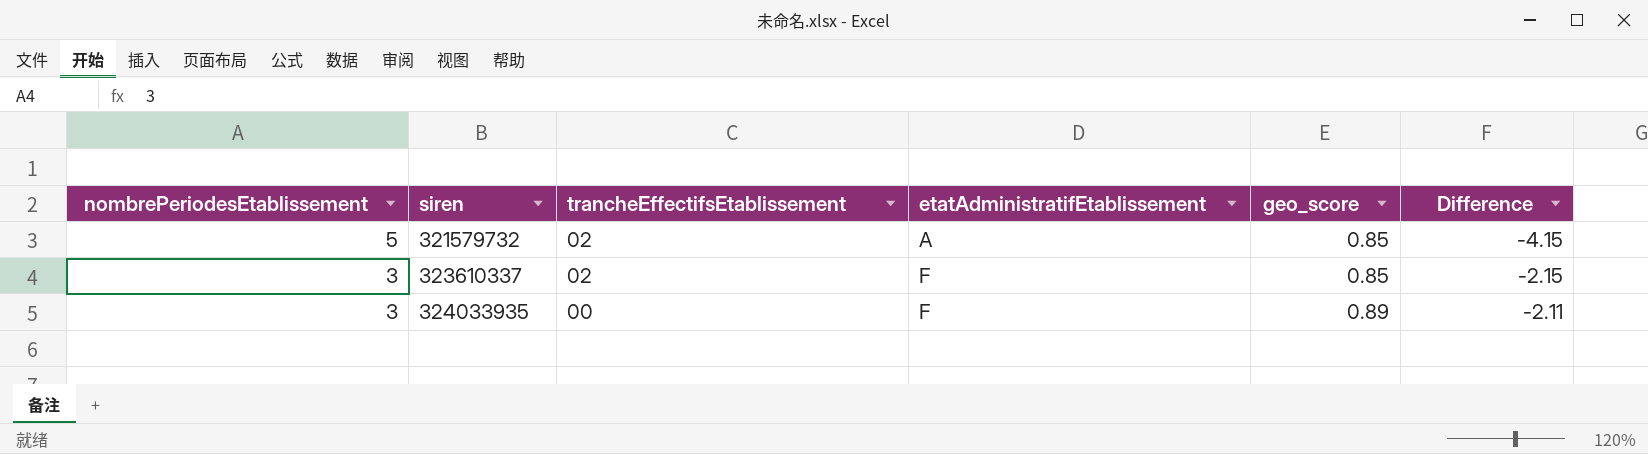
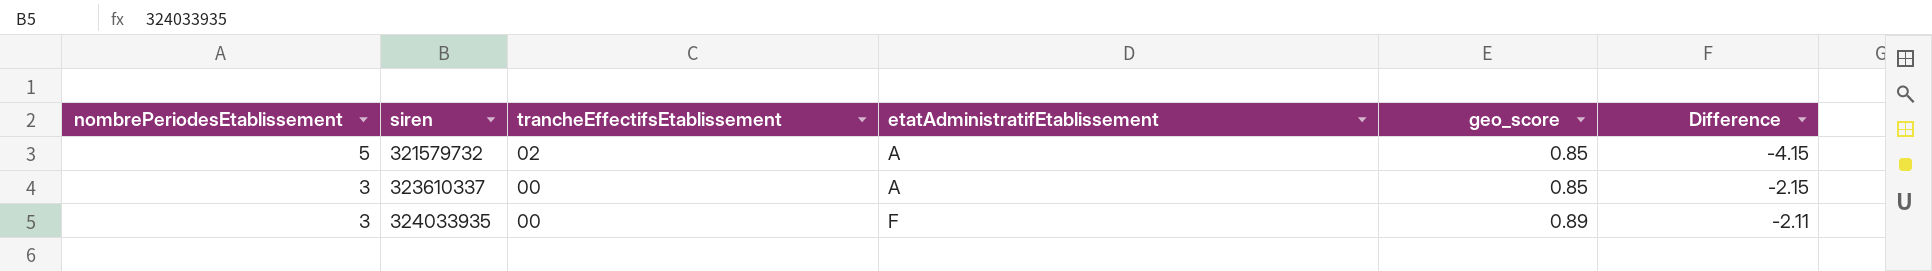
323610337 | trancheEffectifsEtablissement: 02 -> 00
323610337 | etatAdministratifEtablissement: F -> A

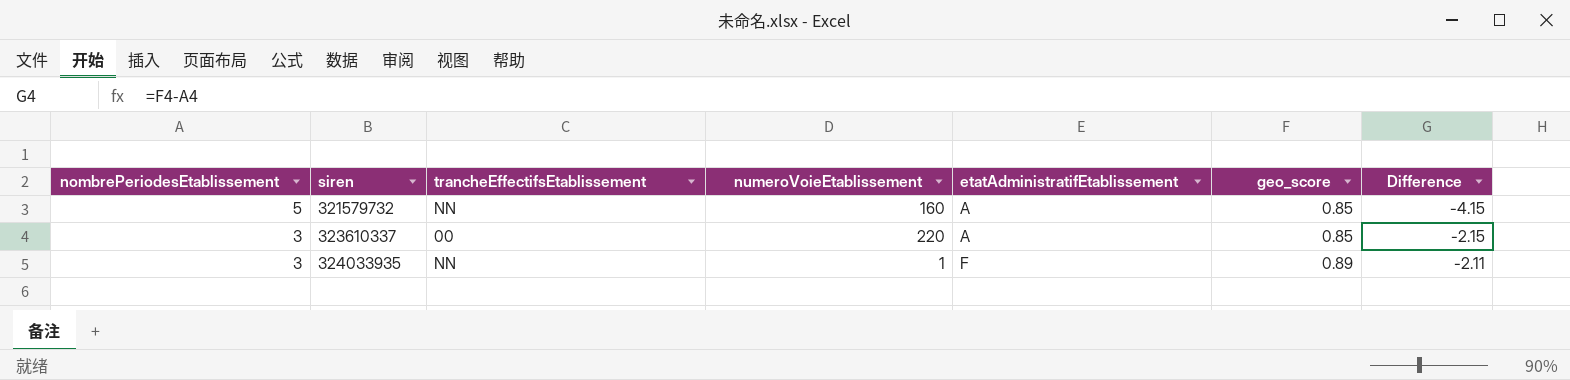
column numeroVoieEtablissement | position: none -> 4
321579732 | trancheEffectifsEtablissement: 02 -> NN
324033935 | trancheEffectifsEtablissement: 00 -> NN

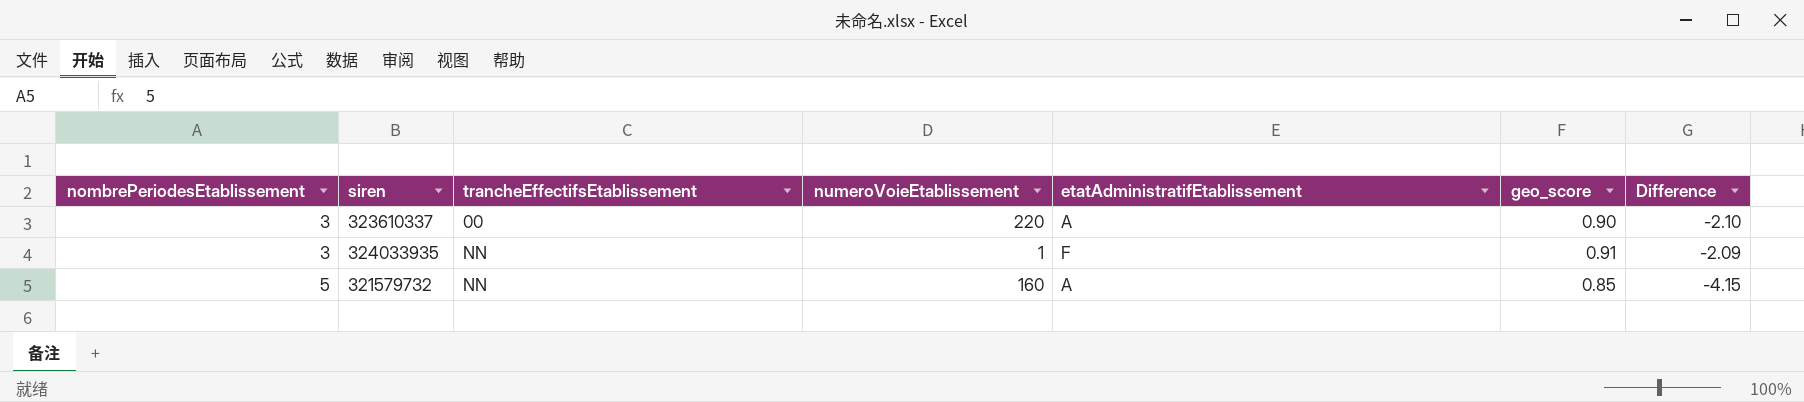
row order: nombrePeriodesEtablissement descending -> nombrePeriodesEtablissement ascending
323610337 | geo_score: 0.85 -> 0.90
323610337 | Difference: -2.15 -> -2.10
324033935 | geo_score: 0.89 -> 0.91
324033935 | Difference: -2.11 -> -2.09

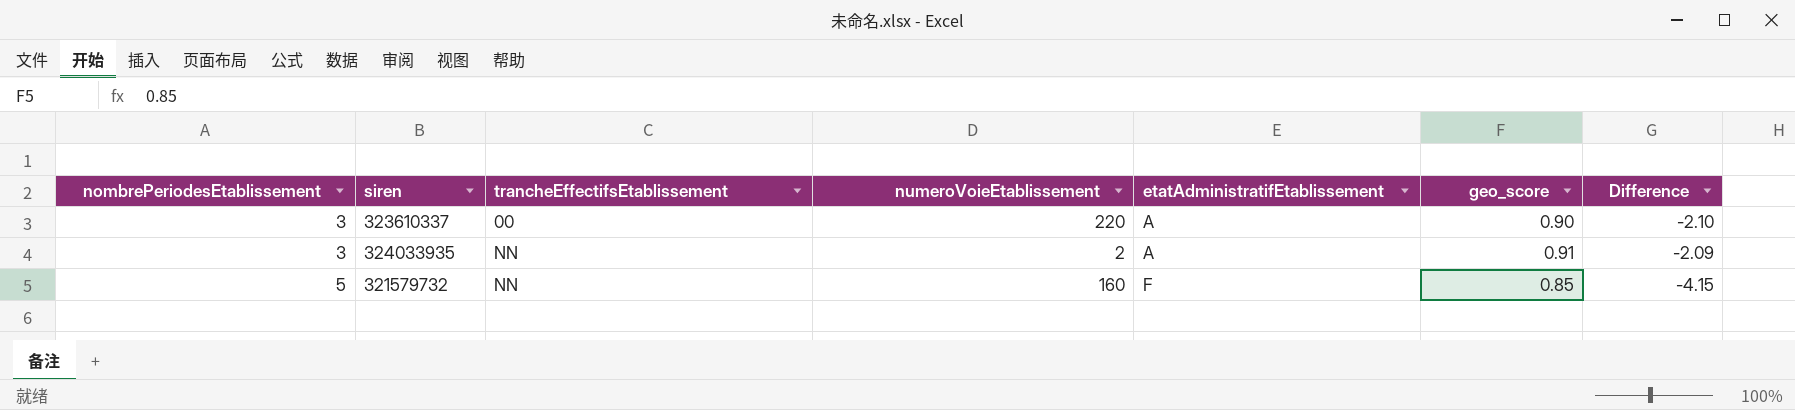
324033935 | numeroVoieEtablissement: 1 -> 2
324033935 | etatAdministratifEtablissement: F -> A
321579732 | etatAdministratifEtablissement: A -> F

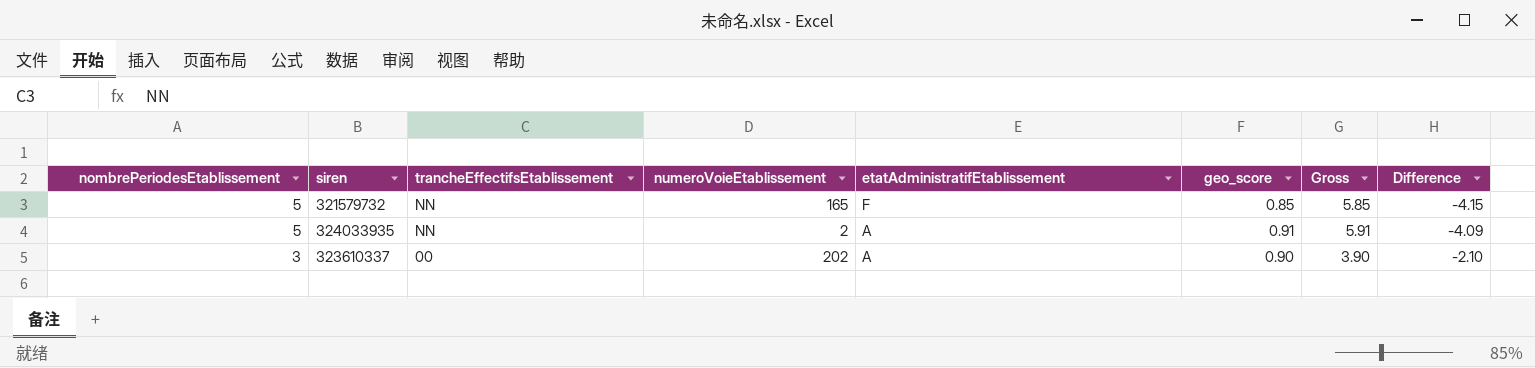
row order: nombrePeriodesEtablissement ascending -> nombrePeriodesEtablissement descending
column Gross | formula: none -> [nombrePeriodesEtablissement] + [geo_score]
321579732 | numeroVoieEtablissement: 160 -> 165
324033935 | nombrePeriodesEtablissement: 3 -> 5
324033935 | Difference: -2.09 -> -4.09
323610337 | numeroVoieEtablissement: 220 -> 202

